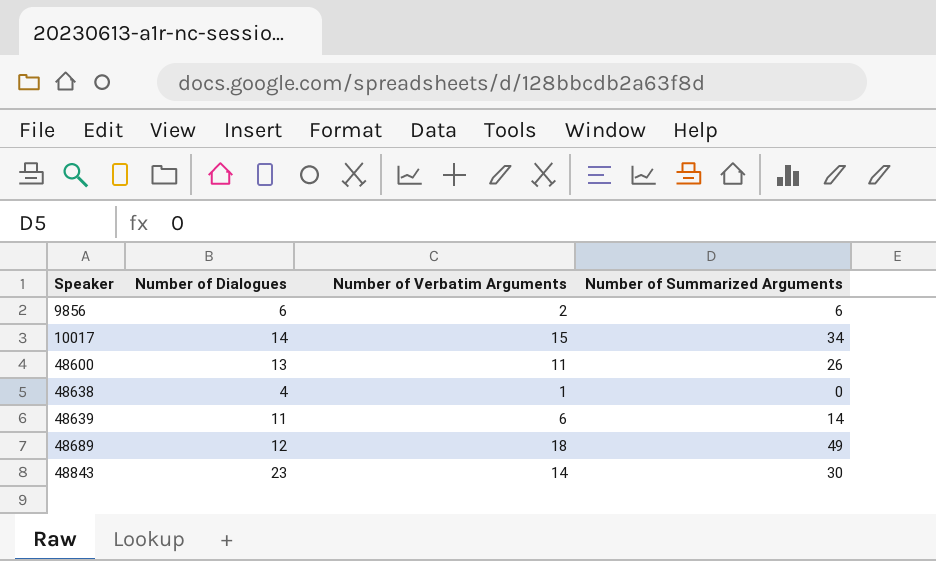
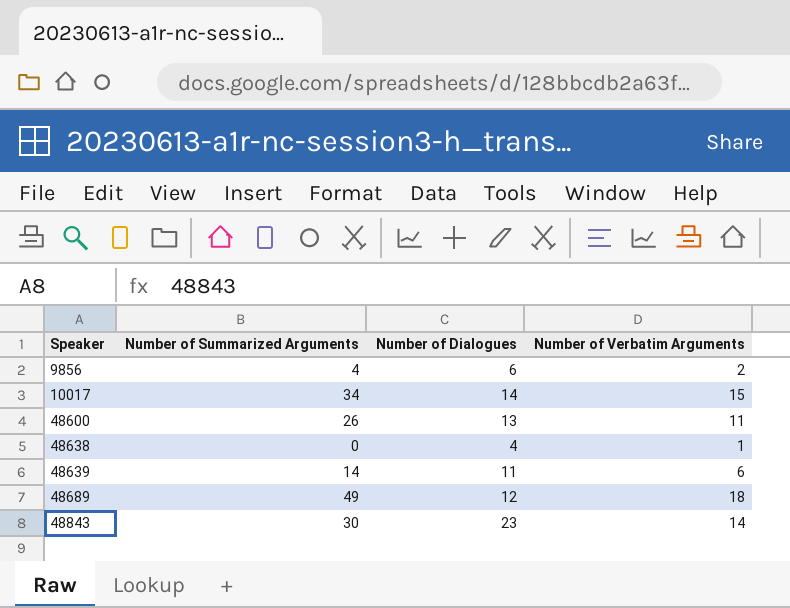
column Number of Summarized Arguments | position: 4 -> 2
9856 | Number of Summarized Arguments: 6 -> 4

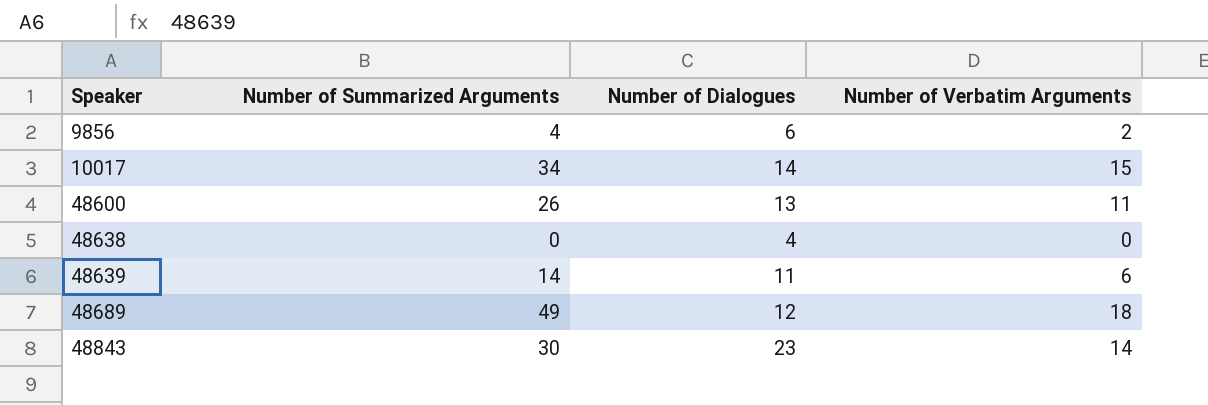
48638 | Number of Verbatim Arguments: 1 -> 0

